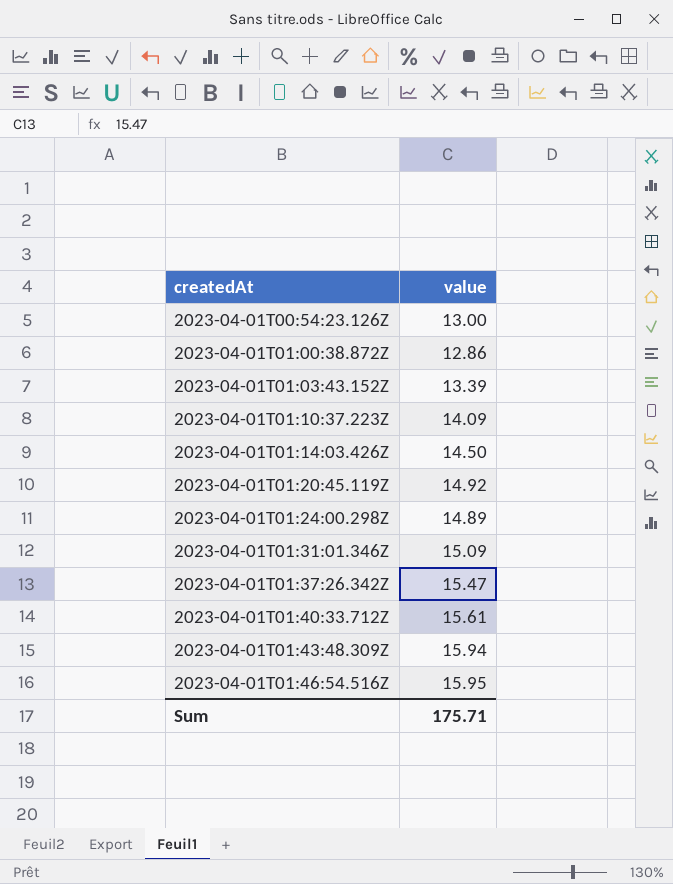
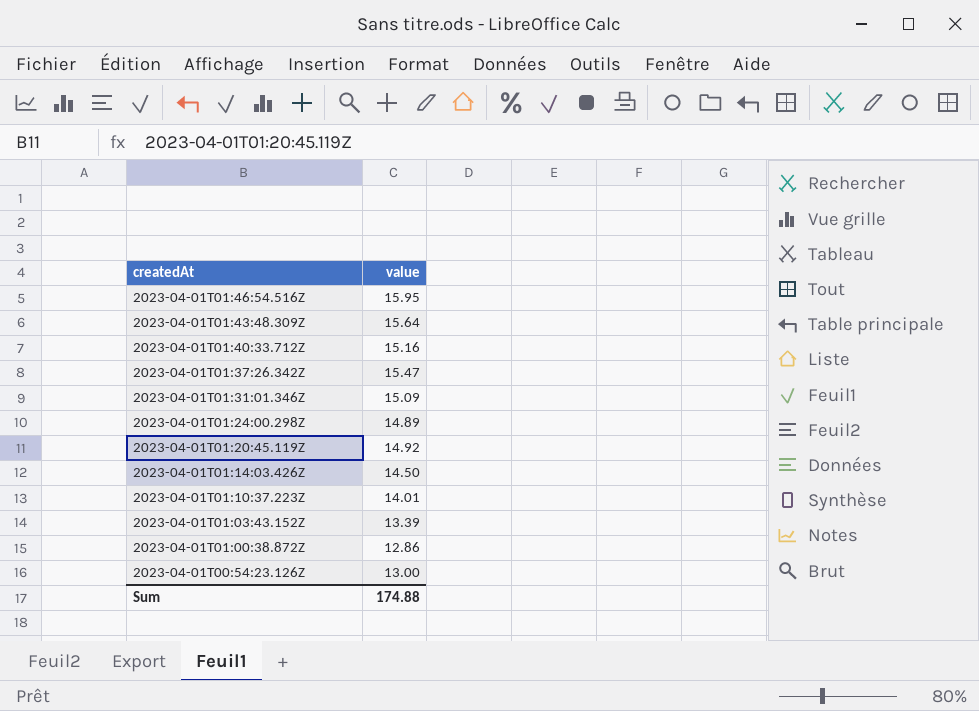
row order: createdAt ascending -> createdAt descending
2023-04-01T01:43:48.309Z | value: 15.94 -> 15.64
2023-04-01T01:40:33.712Z | value: 15.61 -> 15.16
2023-04-01T01:10:37.223Z | value: 14.09 -> 14.01
Sum | value: 175.71 -> 174.88

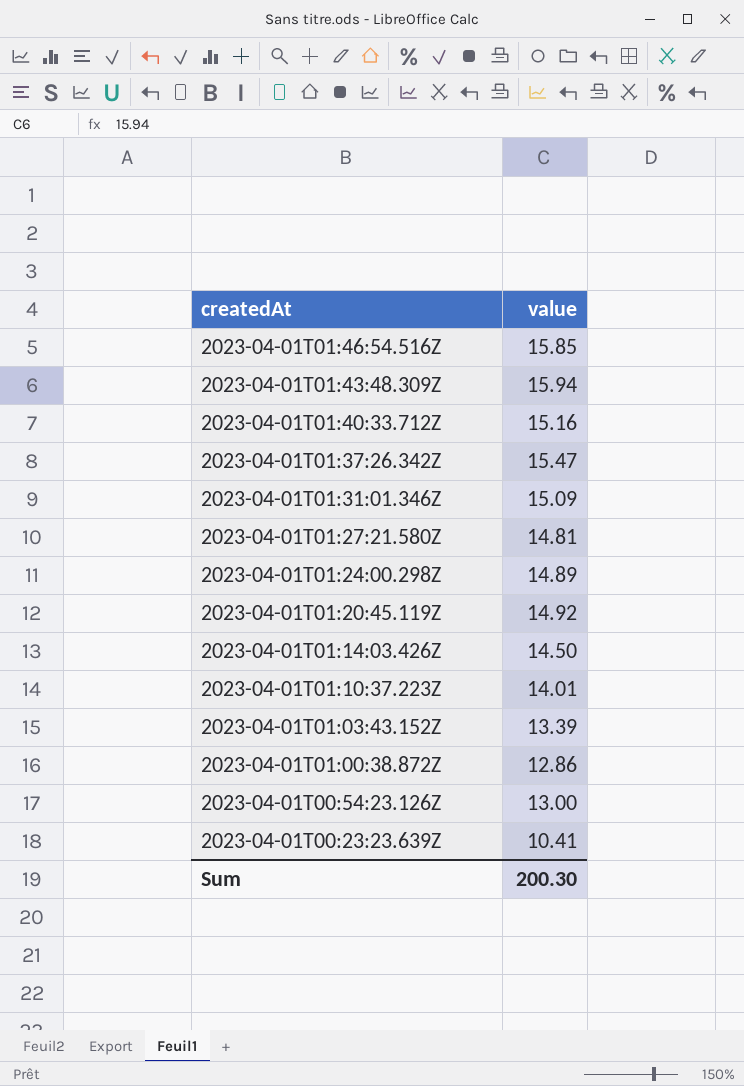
2023-04-01T01:46:54.516Z | value: 15.95 -> 15.85
2023-04-01T01:43:48.309Z | value: 15.64 -> 15.94
row 2023-04-01T01:27:21.580Z: none -> 14.81
row 2023-04-01T00:23:23.639Z: none -> 10.41
Sum | value: 174.88 -> 200.30

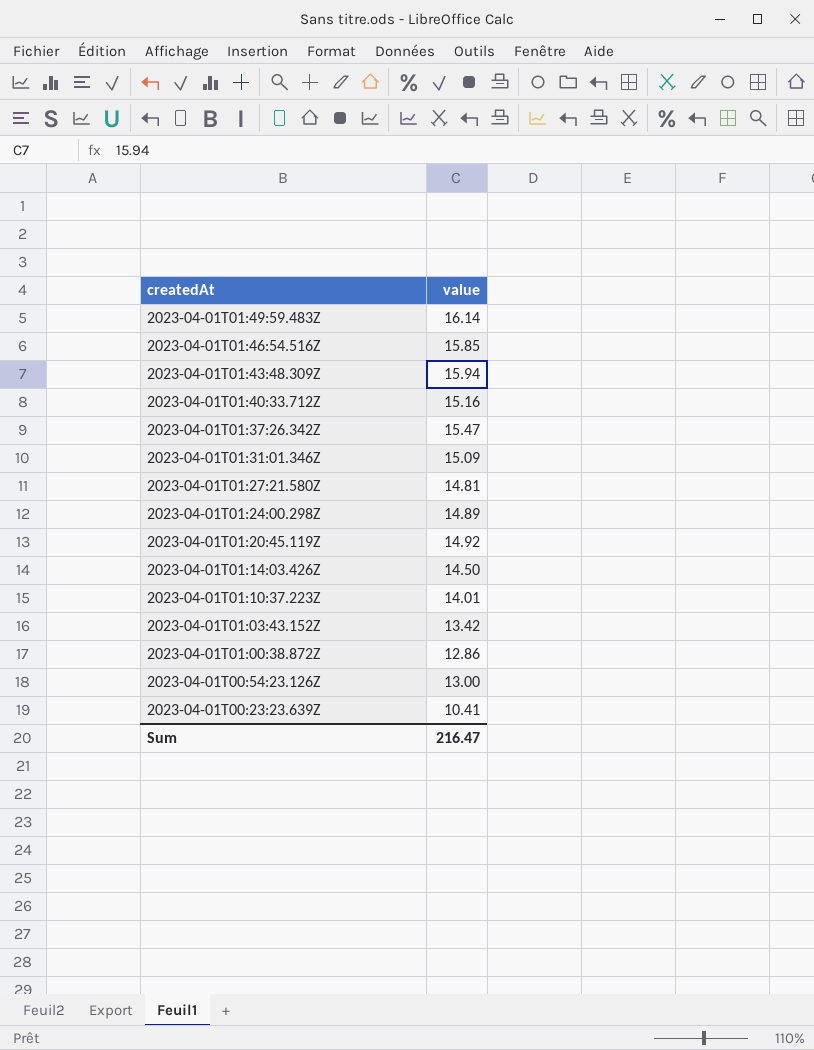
row 2023-04-01T01:49:59.483Z: none -> 16.14
2023-04-01T01:03:43.152Z | value: 13.39 -> 13.42
Sum | value: 200.30 -> 216.47

